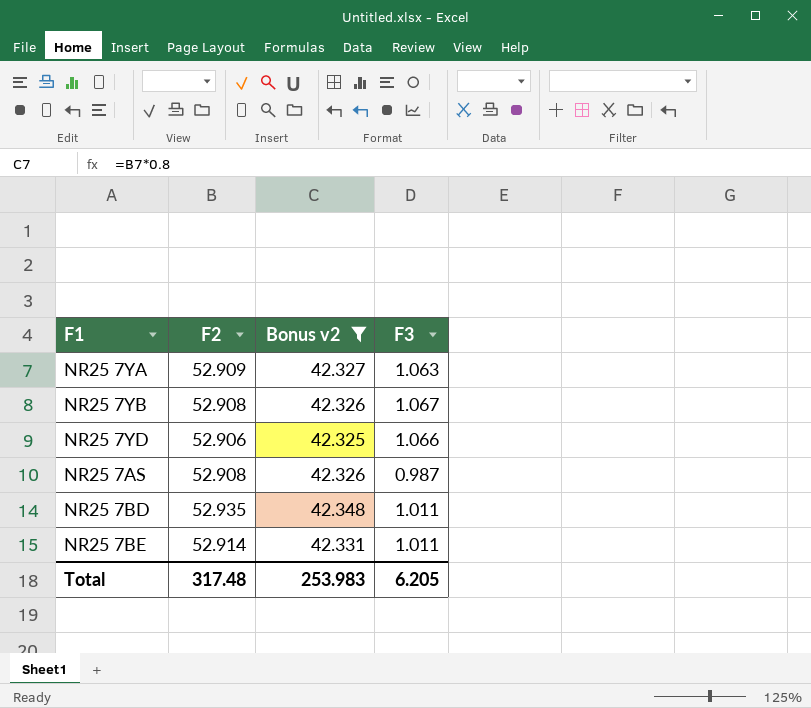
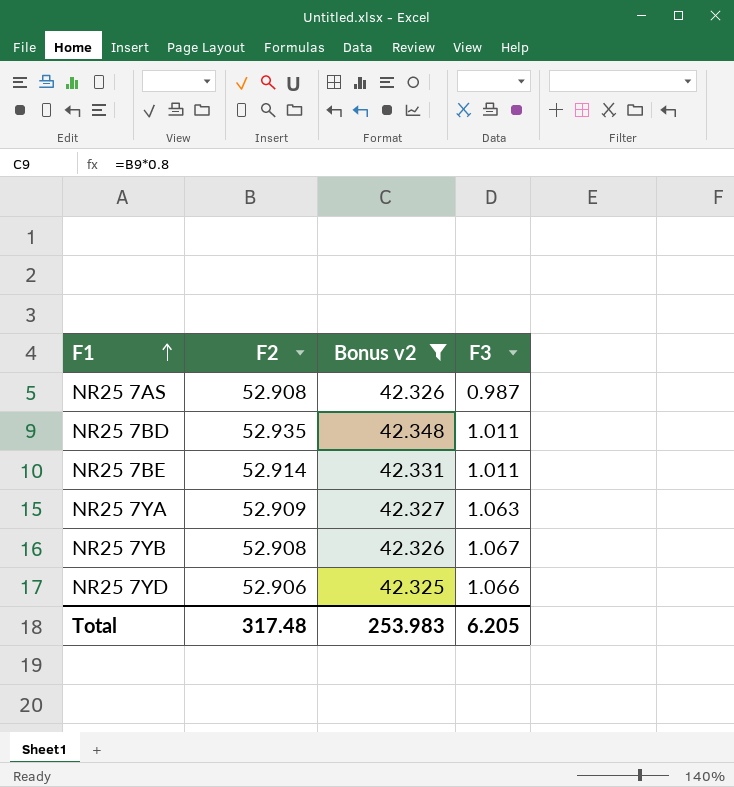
row order: none -> F1 ascending

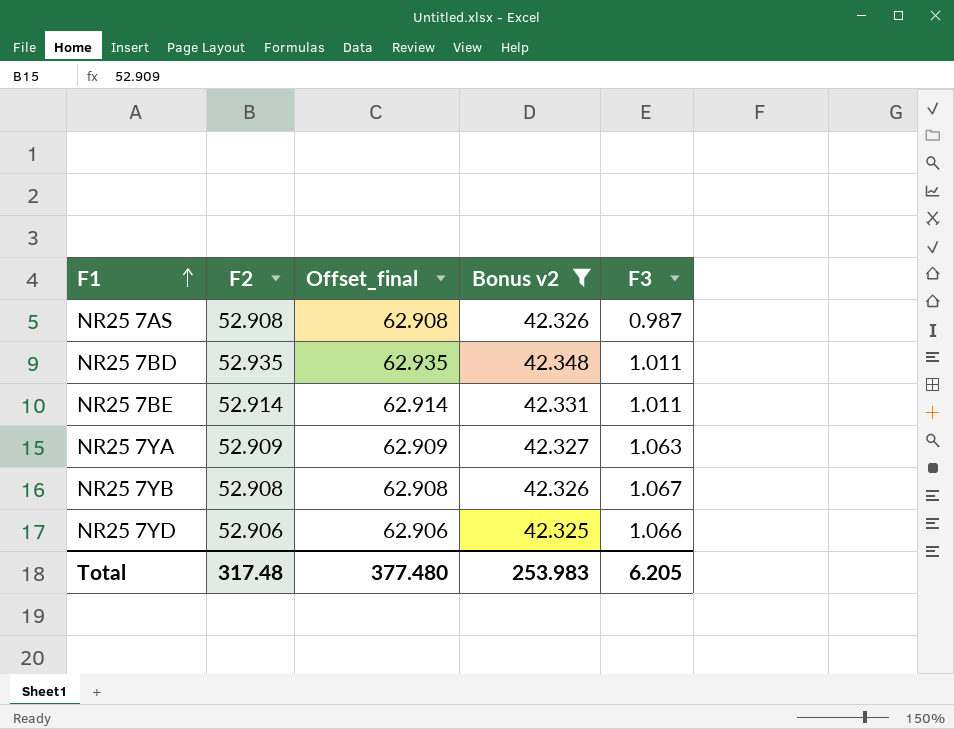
column Offset_final | formula: none -> [F2] + 10

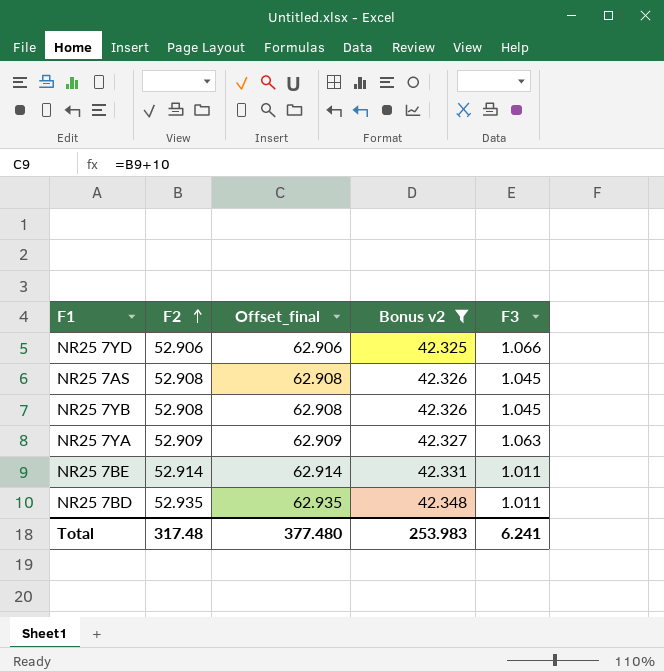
row order: F1 ascending -> F2 ascending
NR25 7AS | F3: 0.987 -> 1.045
NR25 7YB | F3: 1.067 -> 1.045
Total | F3: 6.205 -> 6.241

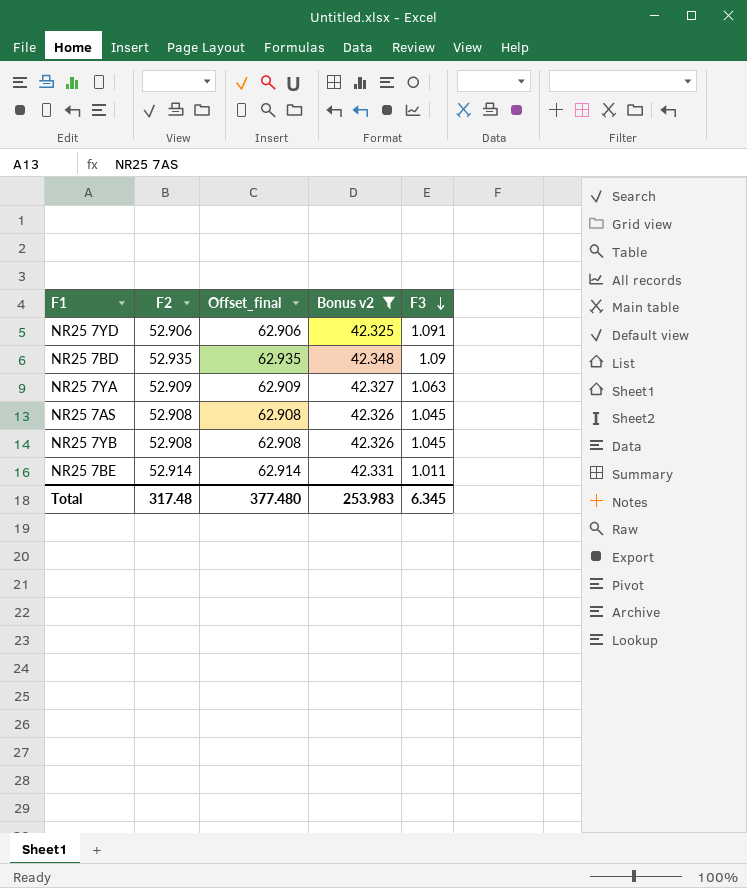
row order: F2 ascending -> F3 descending
NR25 7YD | F3: 1.066 -> 1.091
NR25 7BD | F3: 1.011 -> 1.09
Total | F3: 6.241 -> 6.345

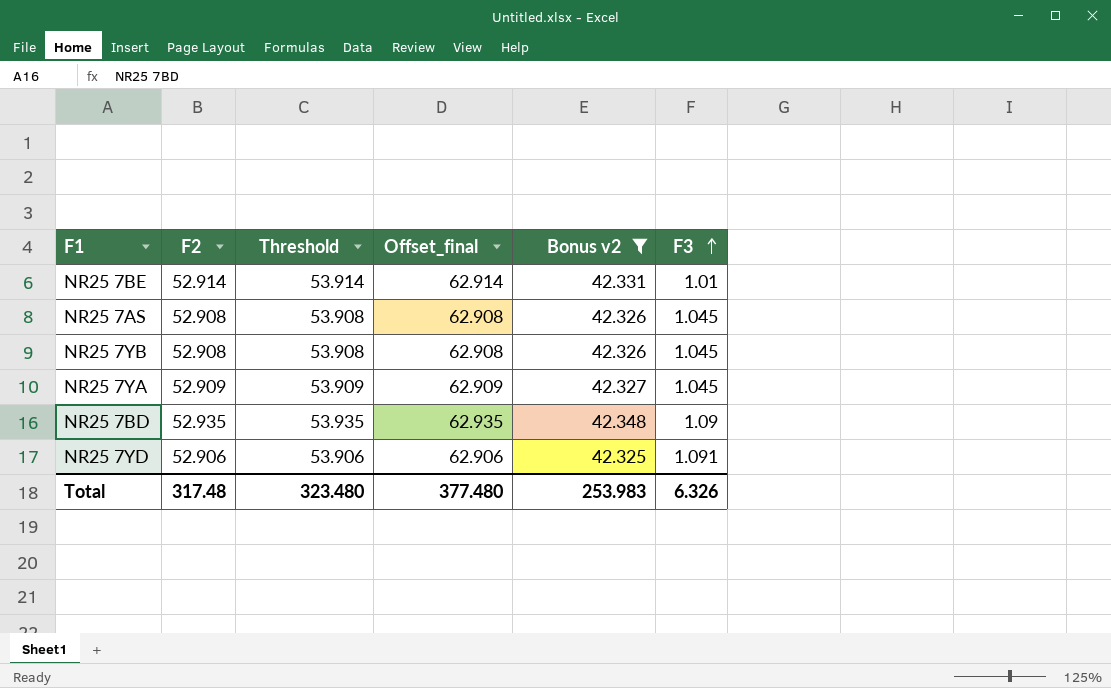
row order: F3 descending -> F3 ascending
column Threshold | formula: none -> [F2] + 1
NR25 7BE | F3: 1.011 -> 1.01
NR25 7YA | F3: 1.063 -> 1.045
Total | F3: 6.345 -> 6.326

